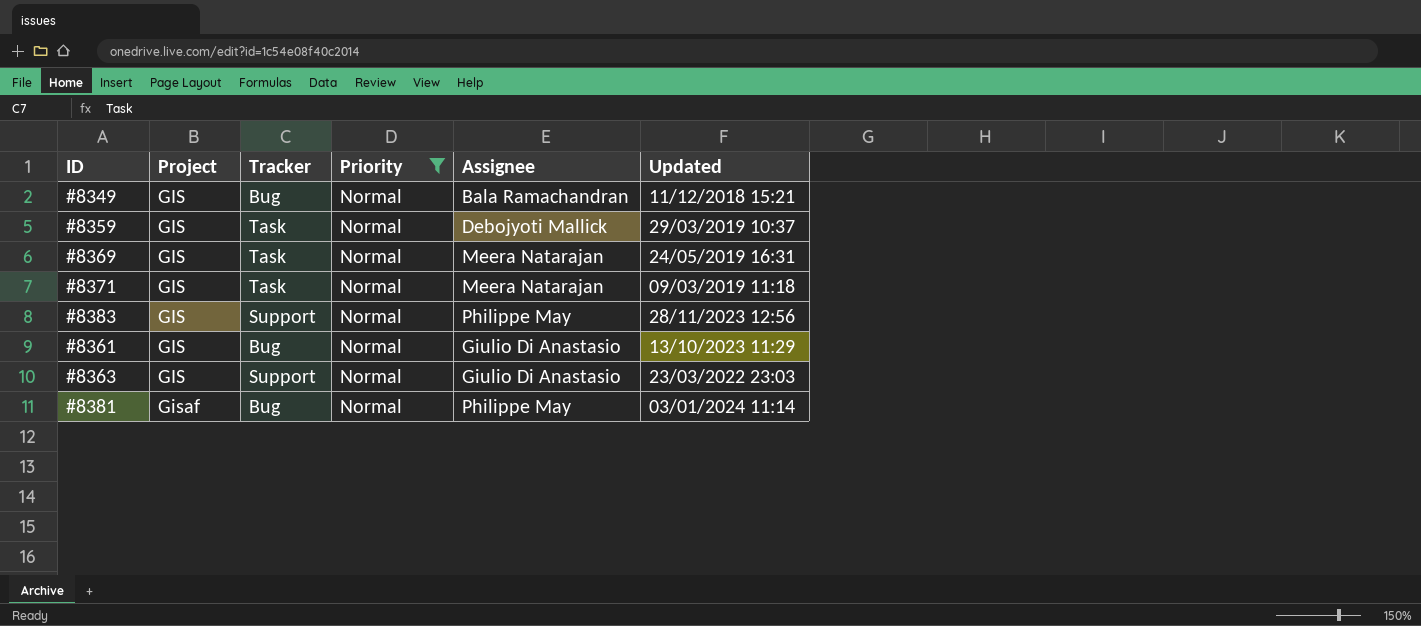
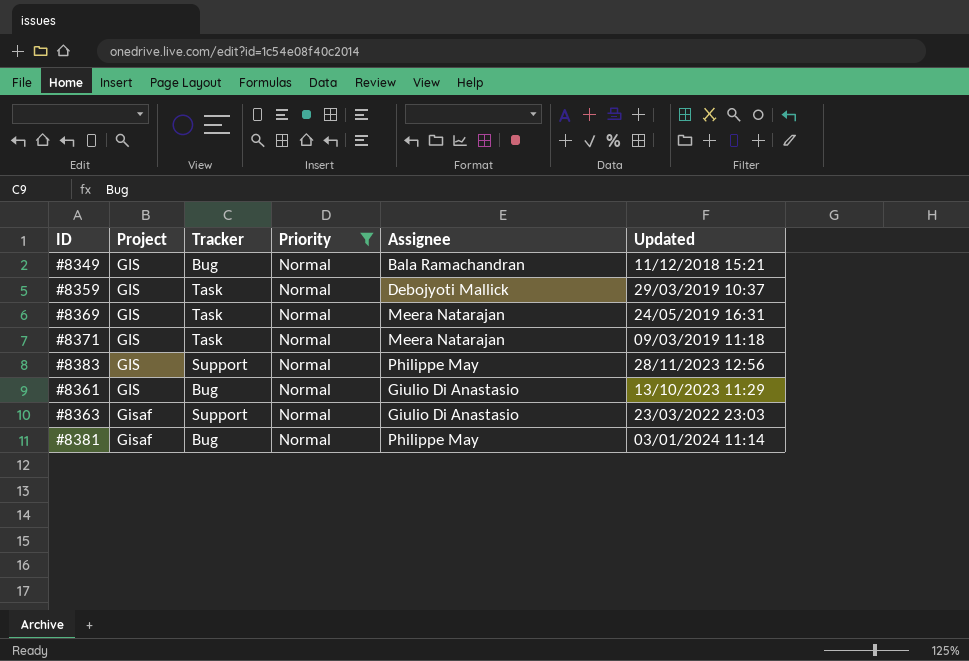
#8363 | Project: GIS -> Gisaf

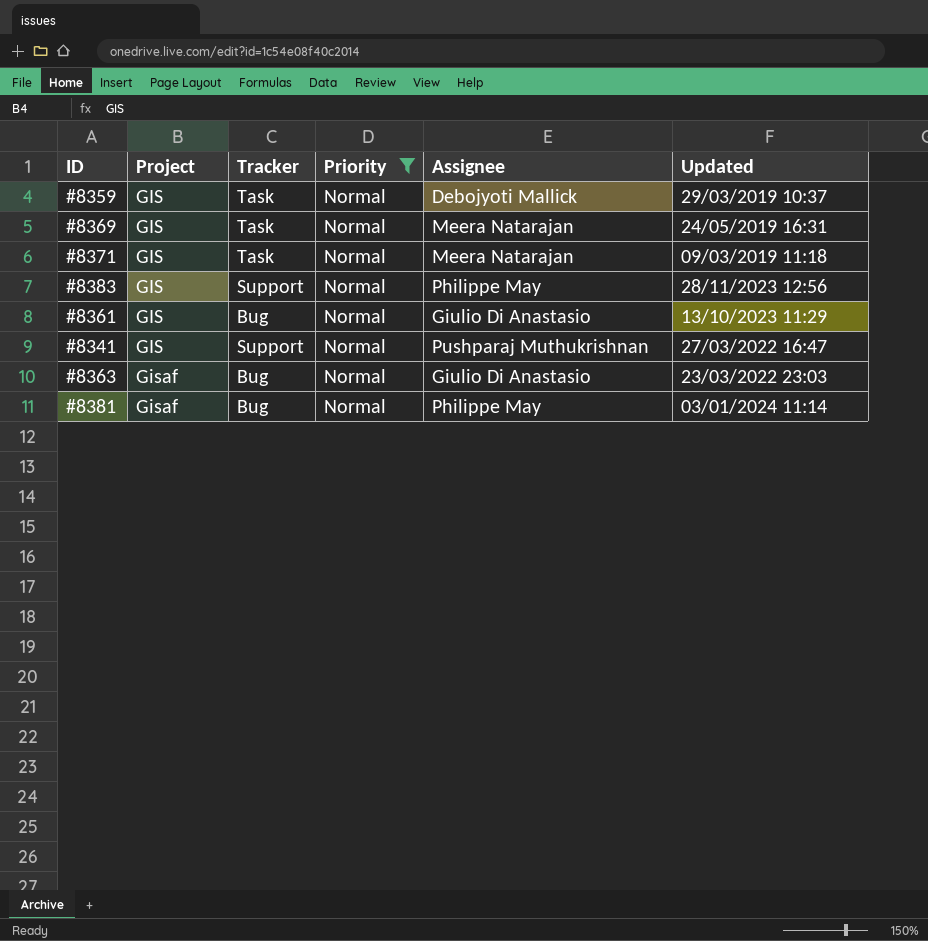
row #8349: GIS | Bug | Normal | Bala Ramachandran | 11/12/2018 15:21 -> none
row #8341: none -> GIS | Support | Normal | Pushparaj Muthukrishnan | 27/03/2022 16:47
#8363 | Tracker: Support -> Bug

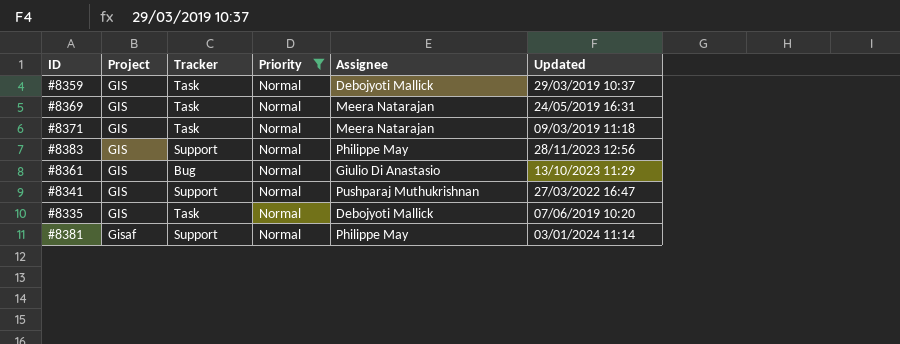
row #8363: Gisaf | Bug | Normal | Giulio Di Anastasio | 23/03/2022 23:03 -> none
row #8335: none -> GIS | Task | Normal | Debojyoti Mallick | 07/06/2019 10:20
#8381 | Tracker: Bug -> Support

